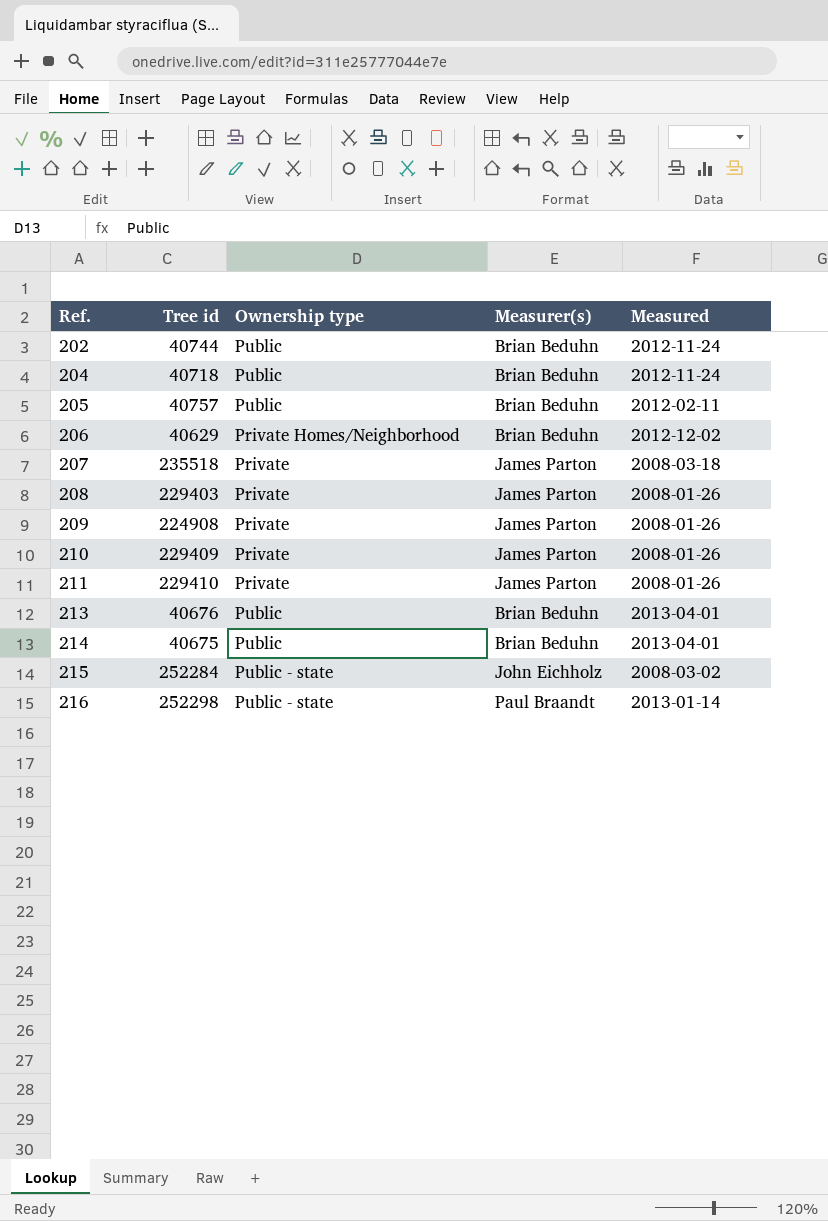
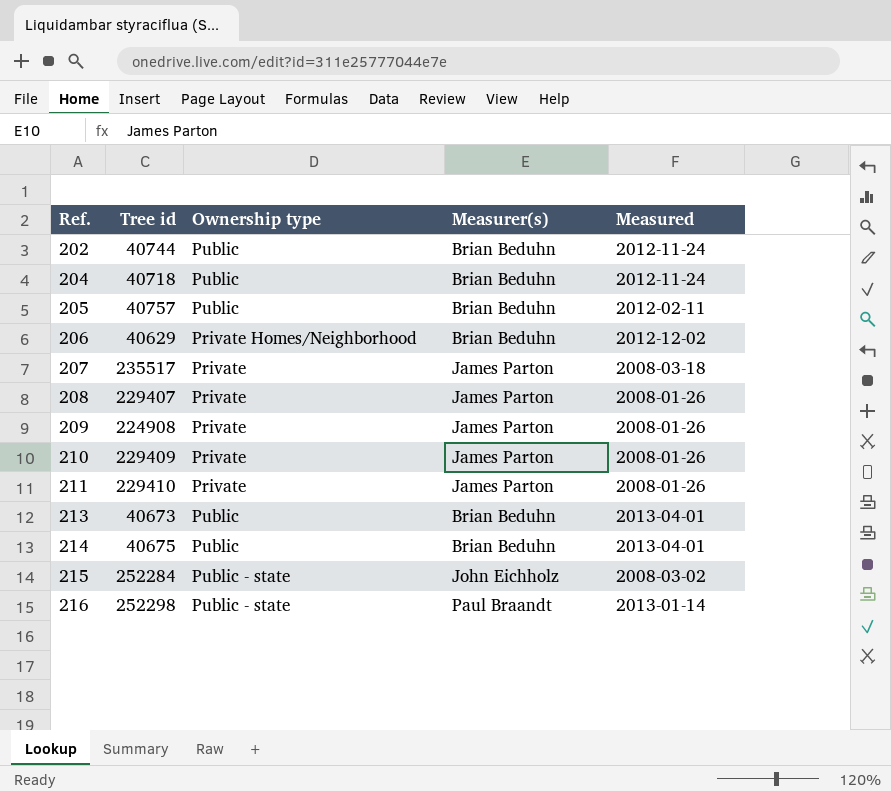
207 | Tree id: 235518 -> 235517
208 | Tree id: 229403 -> 229407
213 | Tree id: 40676 -> 40673

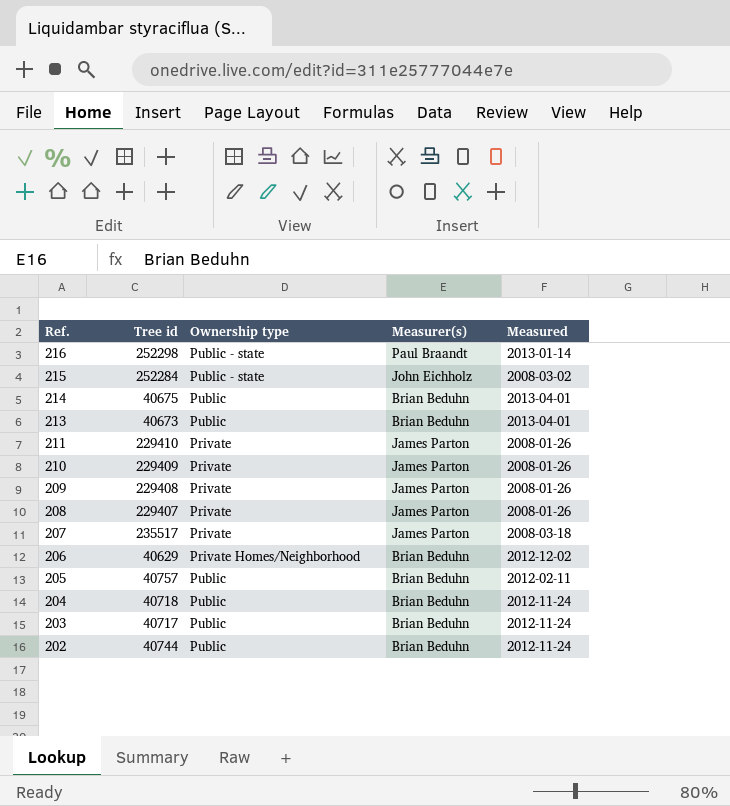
row order: Ref. ascending -> Ref. descending
209 | Tree id: 224908 -> 229408
row 203: none -> 40717 | Public | Brian Beduhn | 2012-11-24

